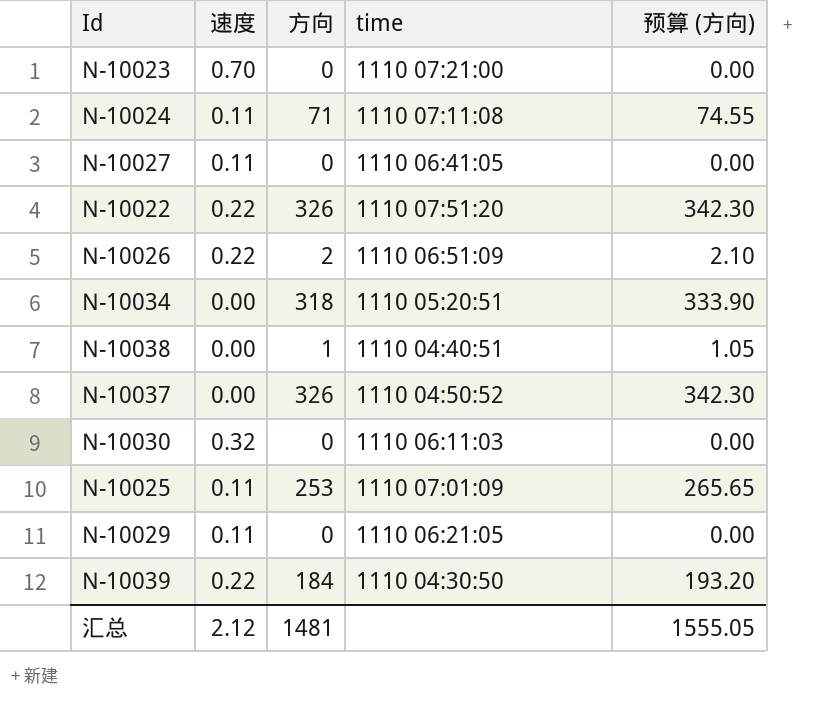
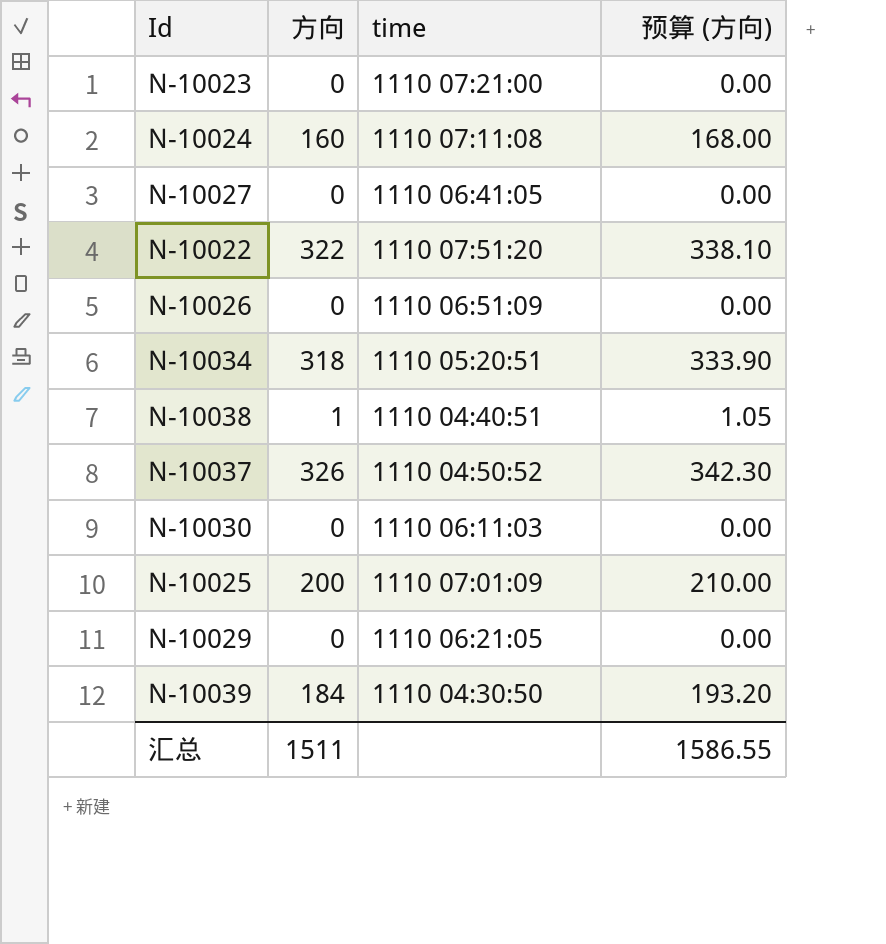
column 速度 | position: 2 -> none
N-10024 | 方向: 71 -> 160
N-10024 | 预算 (方向): 74.55 -> 168.00
N-10022 | 方向: 326 -> 322
N-10022 | 预算 (方向): 342.30 -> 338.10
N-10026 | 方向: 2 -> 0
N-10026 | 预算 (方向): 2.10 -> 0.00
N-10025 | 方向: 253 -> 200
N-10025 | 预算 (方向): 265.65 -> 210.00
汇总 | 方向: 1481 -> 1511
汇总 | 预算 (方向): 1555.05 -> 1586.55

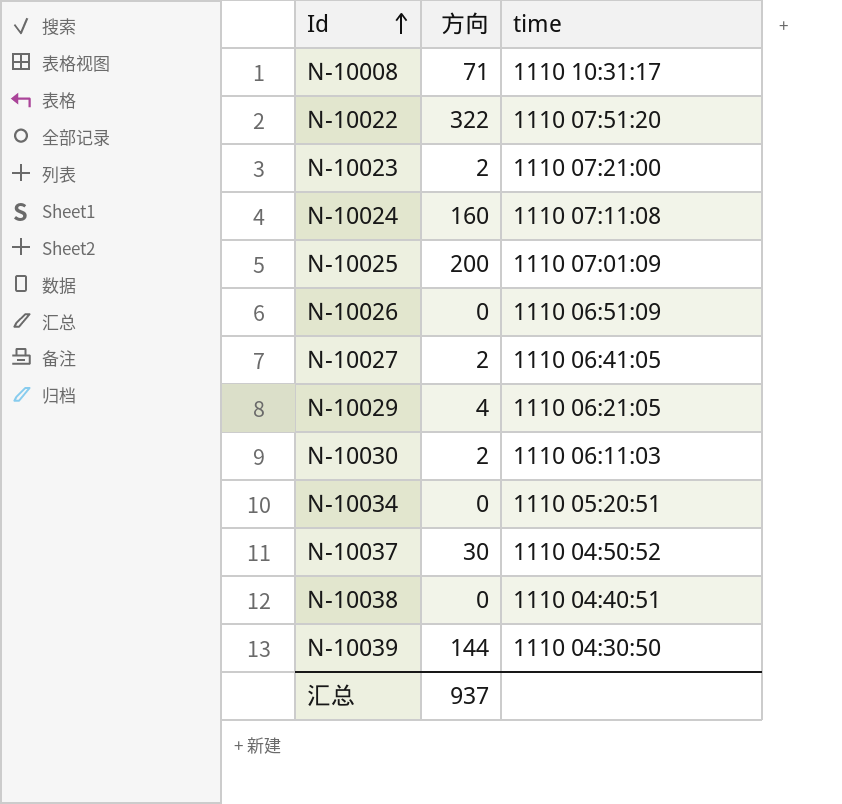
row order: none -> Id ascending
column 预算 (方向) | formula: [方向] * 1.05 -> none
row N-10008: none -> 71 | 1110 10:31:17
N-10023 | 方向: 0 -> 2
N-10027 | 方向: 0 -> 2
N-10029 | 方向: 0 -> 4
N-10030 | 方向: 0 -> 2
N-10034 | 方向: 318 -> 0
N-10037 | 方向: 326 -> 30
N-10038 | 方向: 1 -> 0
N-10039 | 方向: 184 -> 144
汇总 | 方向: 1511 -> 937

